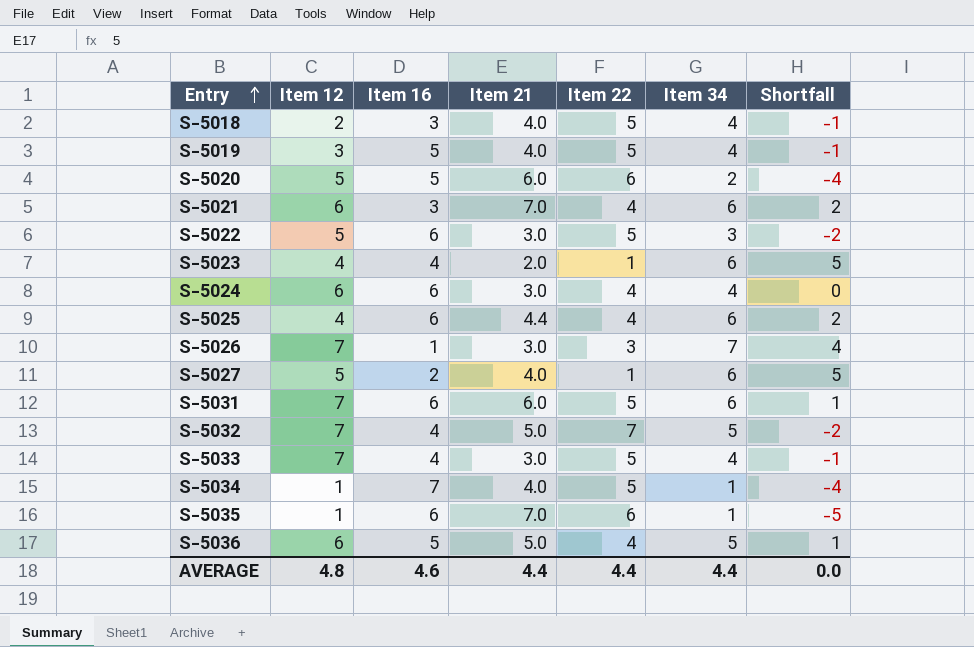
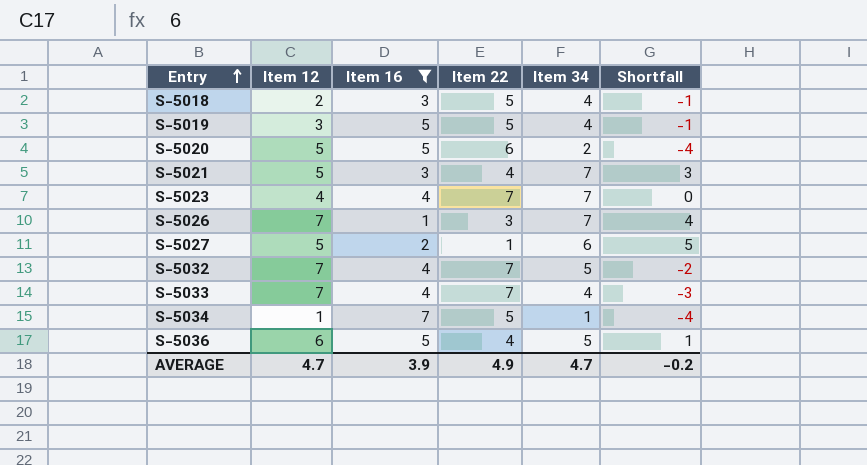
filter: none -> Item 16 != 6
column Item 21 | position: 4 -> none
S-5021 | Item 12: 6 -> 5
S-5021 | Item 34: 6 -> 7
S-5021 | Shortfall: 2 -> 3
S-5023 | Item 22: 1 -> 7
S-5023 | Item 34: 6 -> 7
S-5023 | Shortfall: 5 -> 0
S-5033 | Item 22: 5 -> 7
S-5033 | Shortfall: -1 -> -3
AVERAGE | Item 12: 4.8 -> 4.7
AVERAGE | Item 16: 4.6 -> 3.9
AVERAGE | Item 22: 4.4 -> 4.9
AVERAGE | Item 34: 4.4 -> 4.7
AVERAGE | Shortfall: 0.0 -> -0.2

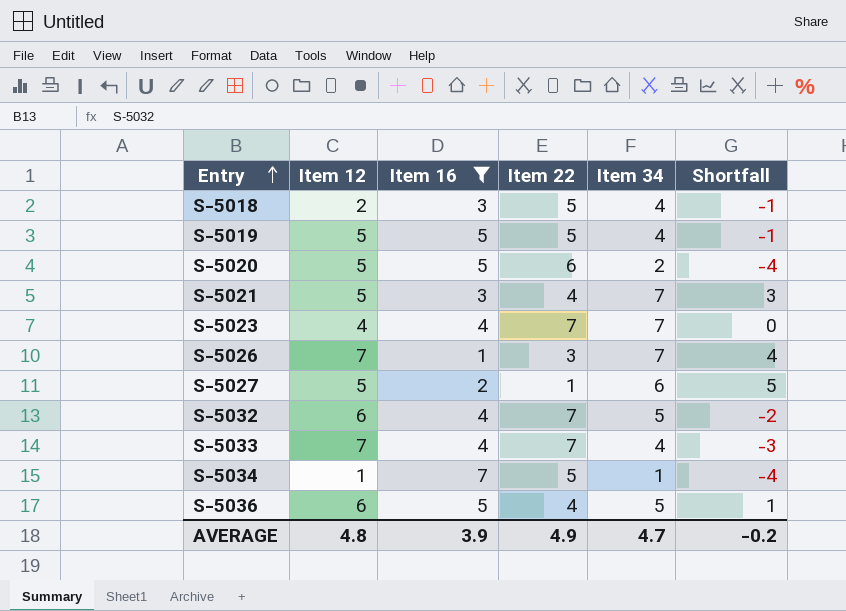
S-5019 | Item 12: 3 -> 5
S-5032 | Item 12: 7 -> 6
AVERAGE | Item 12: 4.7 -> 4.8

